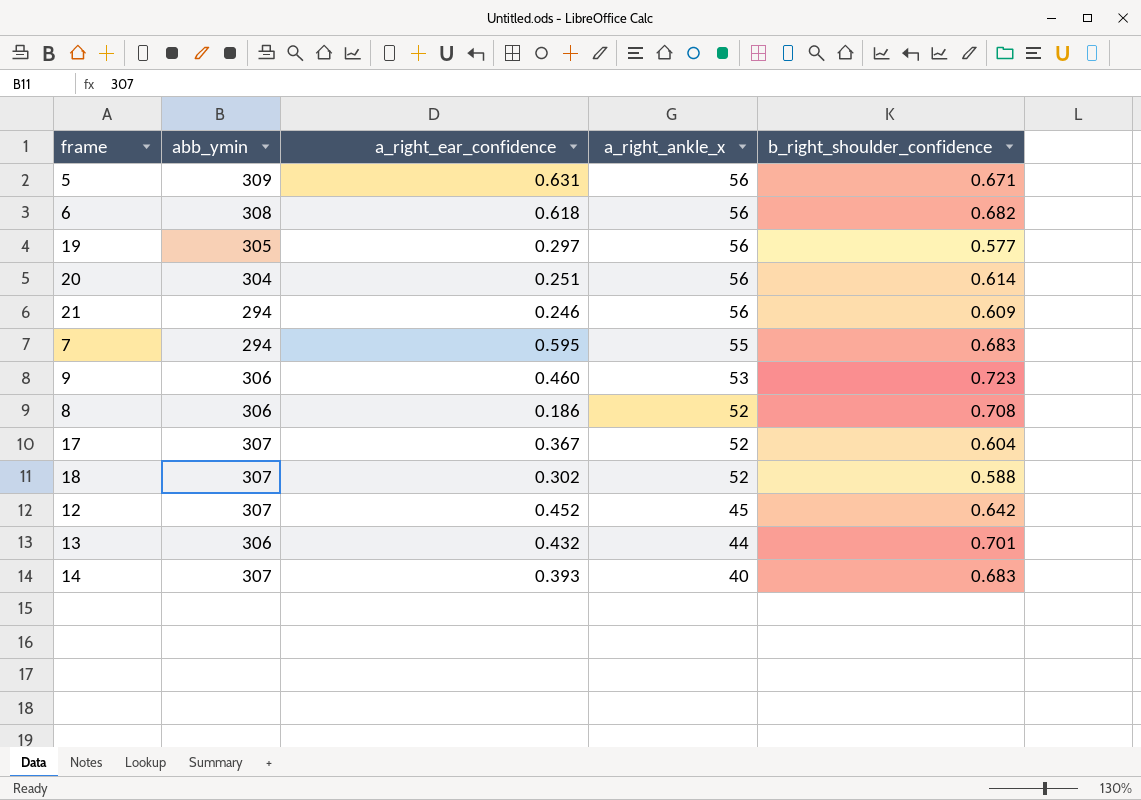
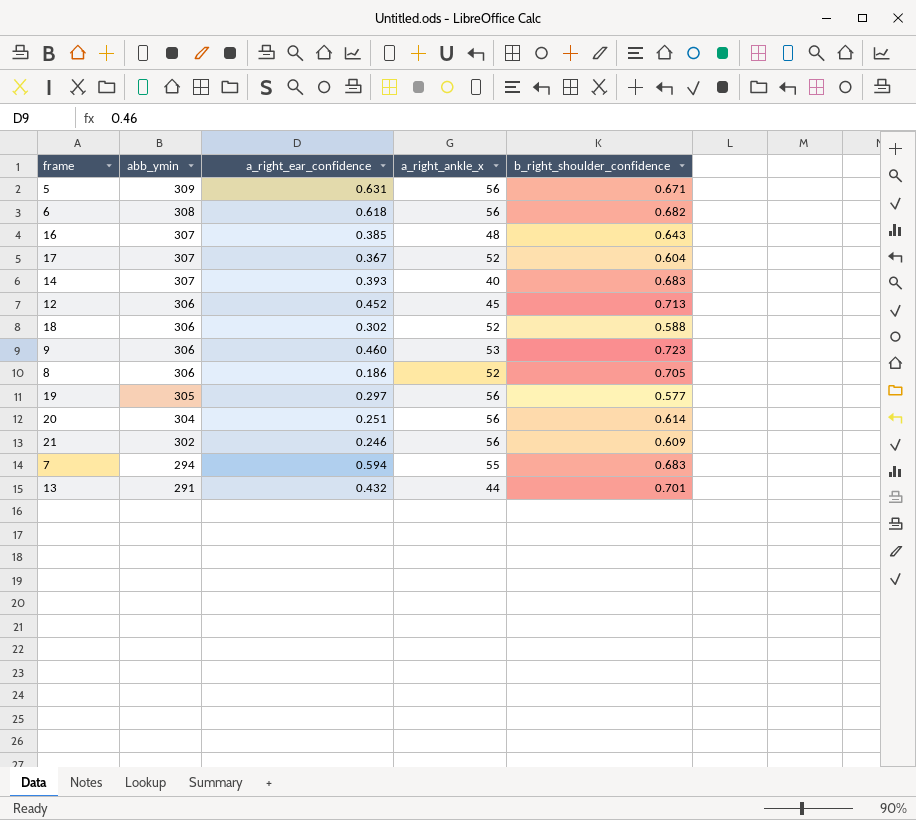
row order: a_right_ankle_x descending -> abb_ymin descending
row 16: none -> 307 | 0.385 | 48 | 0.643
12 | abb_ymin: 307 -> 306
12 | b_right_shoulder_confidence: 0.642 -> 0.713
18 | abb_ymin: 307 -> 306
8 | b_right_shoulder_confidence: 0.708 -> 0.705
21 | abb_ymin: 294 -> 302
7 | a_right_ear_confidence: 0.595 -> 0.594
13 | abb_ymin: 306 -> 291

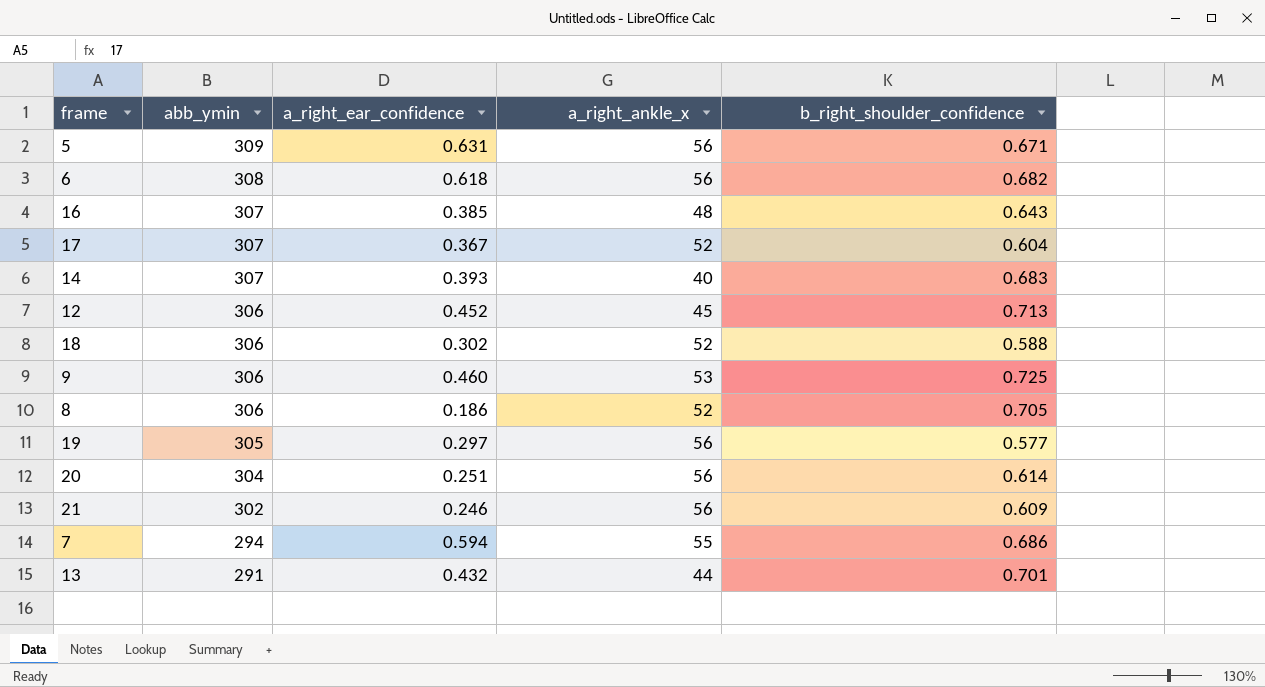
9 | b_right_shoulder_confidence: 0.723 -> 0.725
7 | b_right_shoulder_confidence: 0.683 -> 0.686

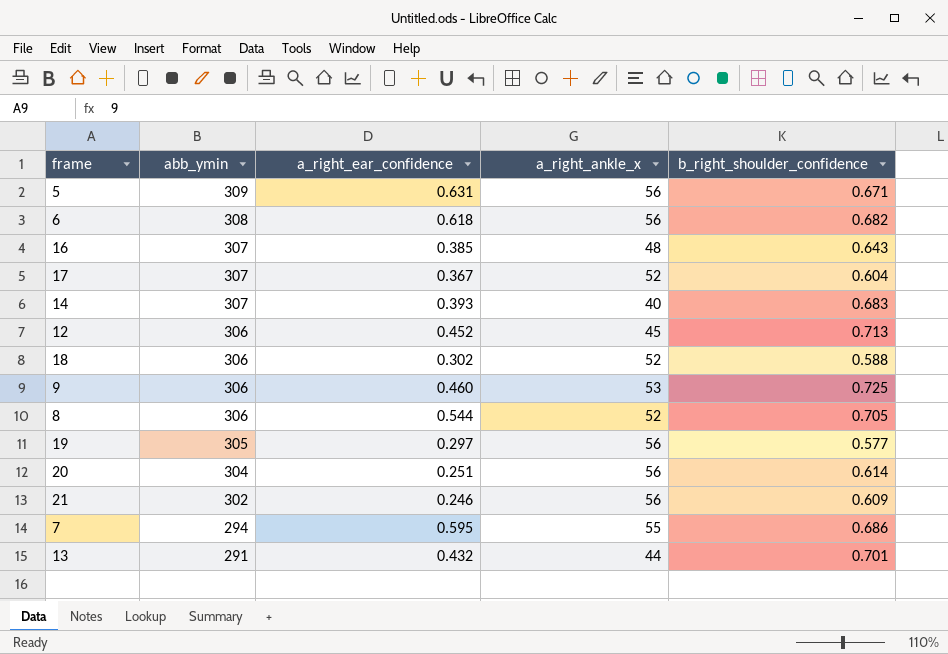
8 | a_right_ear_confidence: 0.186 -> 0.544
7 | a_right_ear_confidence: 0.594 -> 0.595

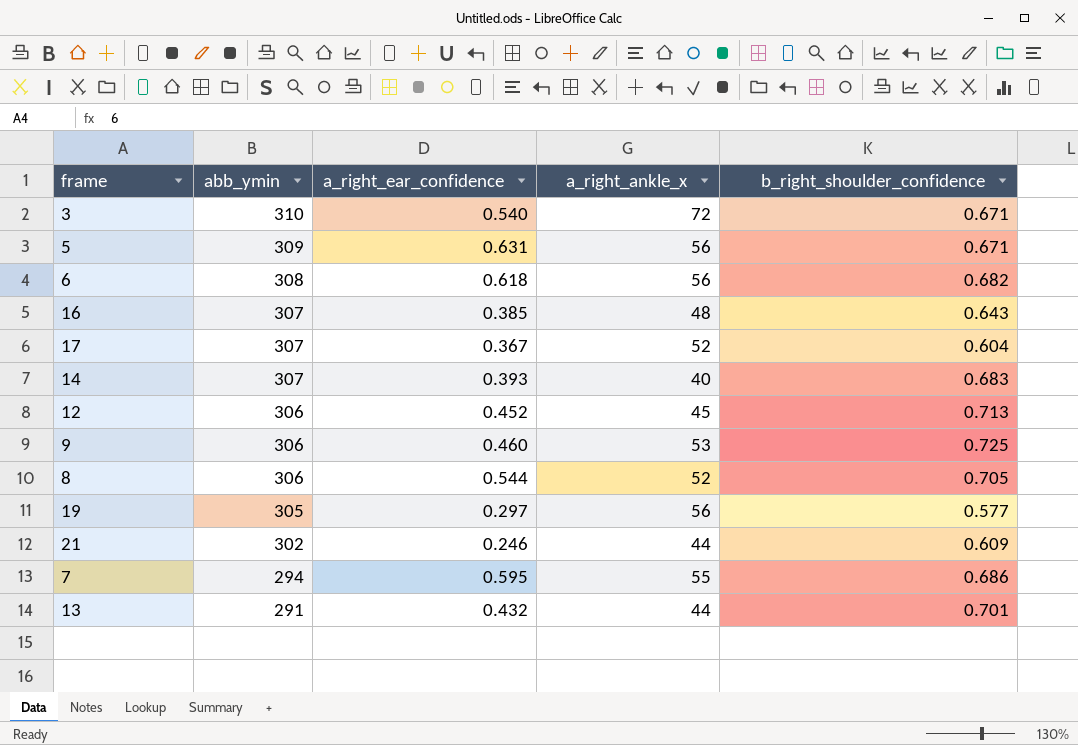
row 18: 306 | 0.302 | 52 | 0.588 -> none
row 20: 304 | 0.251 | 56 | 0.614 -> none
row 3: none -> 310 | 0.540 | 72 | 0.671
21 | a_right_ankle_x: 56 -> 44

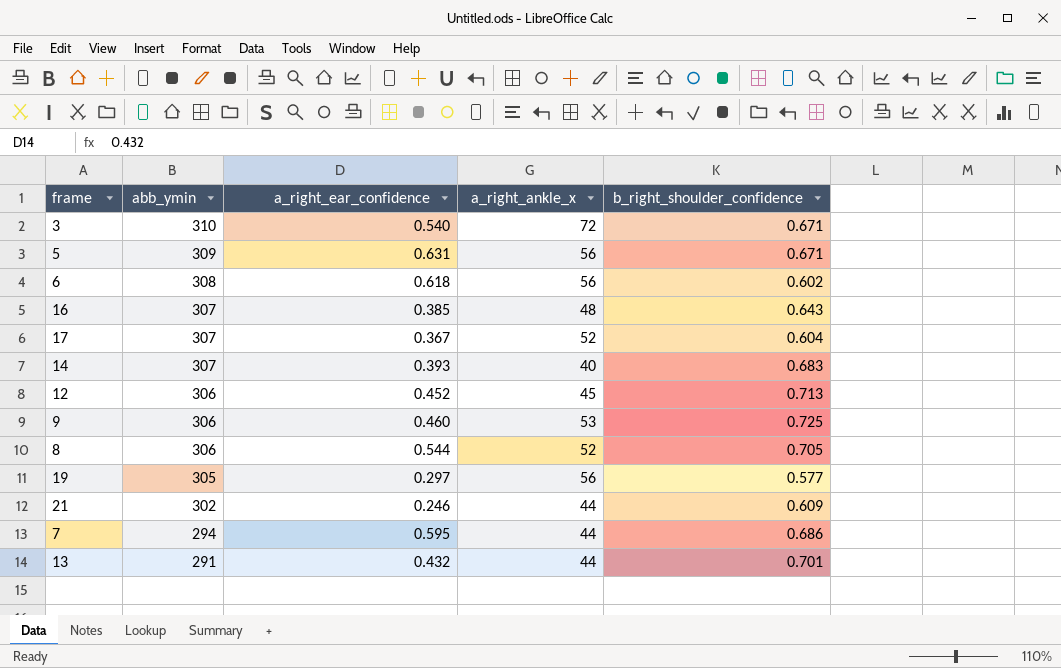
6 | b_right_shoulder_confidence: 0.682 -> 0.602
7 | a_right_ankle_x: 55 -> 44

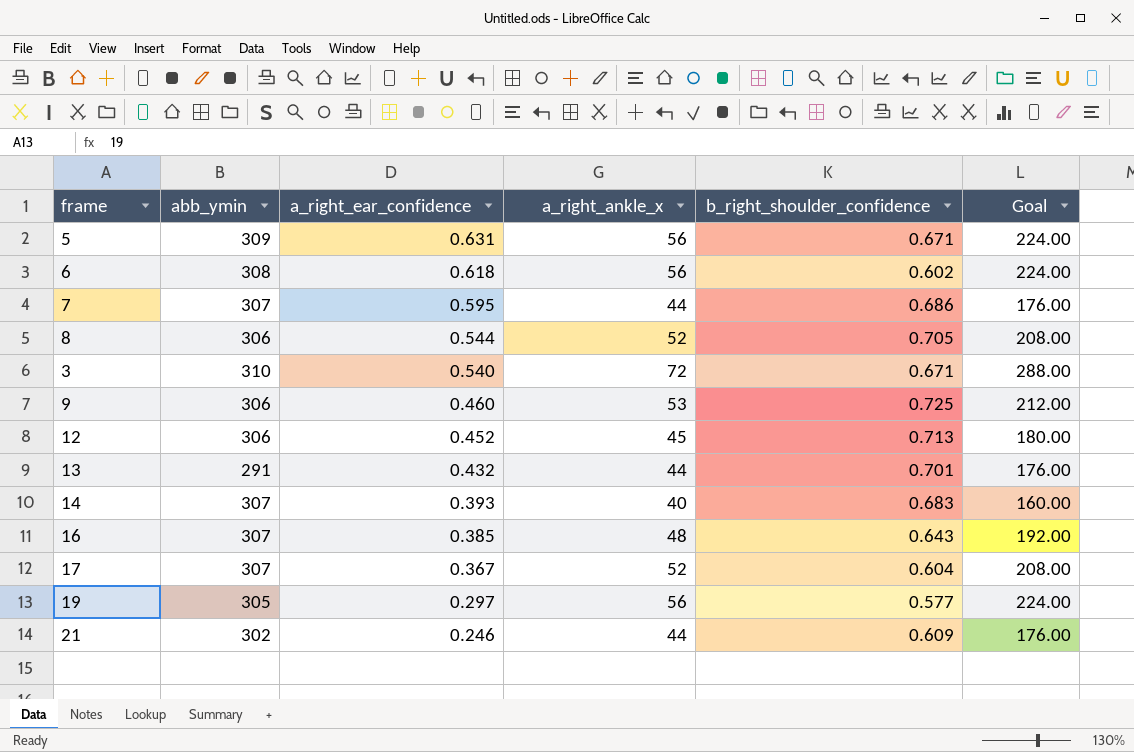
row order: abb_ymin descending -> a_right_ear_confidence descending
column Goal | formula: none -> [a_right_ankle_x] * 4
7 | abb_ymin: 294 -> 307

